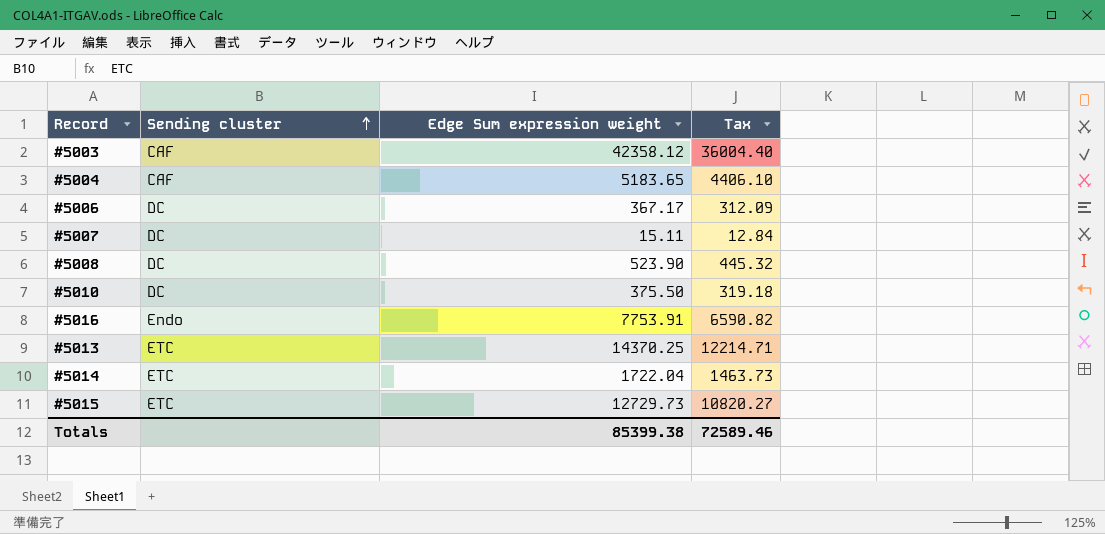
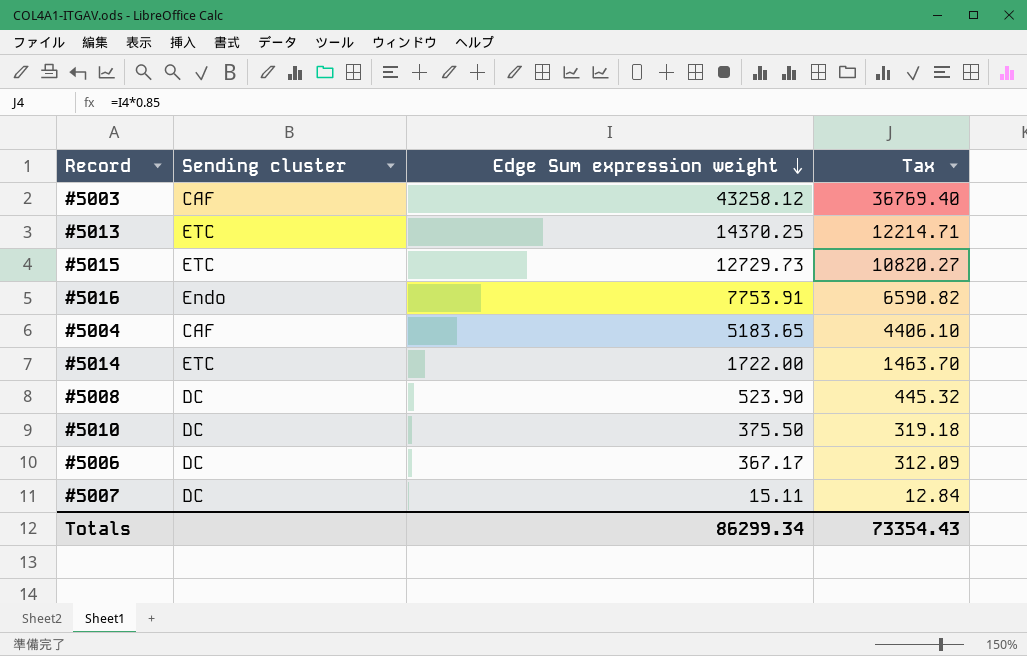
row order: Sending cluster ascending -> Edge Sum expression weight descending
#5003 | Edge Sum expression weight: 42358.12 -> 43258.12
#5003 | Tax: 36004.40 -> 36769.40
#5014 | Edge Sum expression weight: 1722.04 -> 1722.00
#5014 | Tax: 1463.73 -> 1463.70
Totals | Edge Sum expression weight: 85399.38 -> 86299.34
Totals | Tax: 72589.46 -> 73354.43

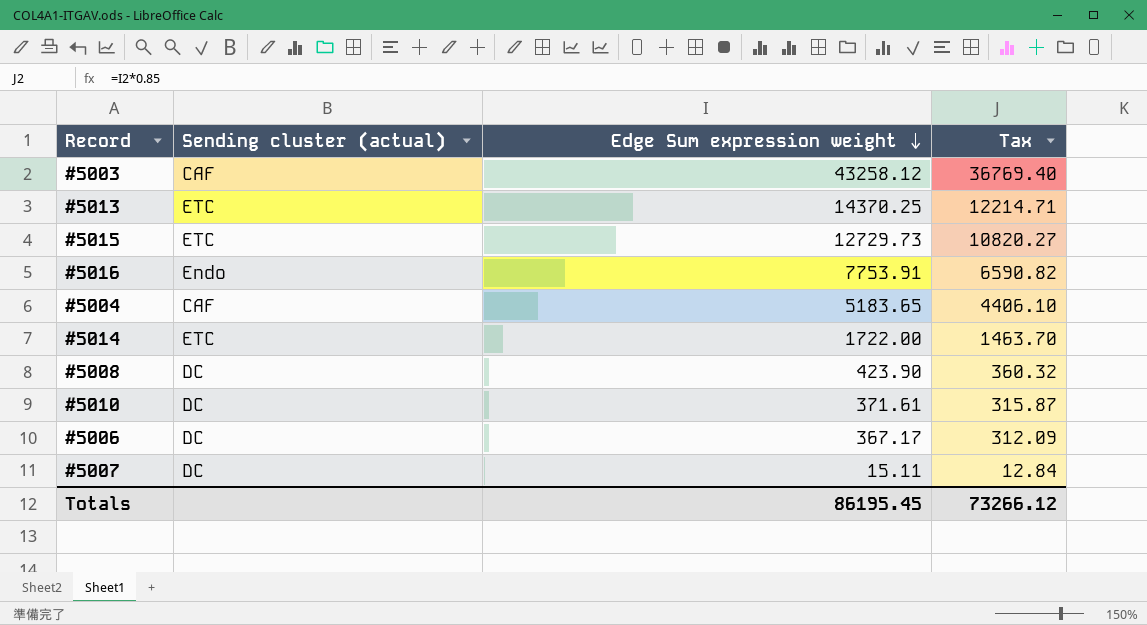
column name: Sending cluster -> Sending cluster (actual)
#5008 | Edge Sum expression weight: 523.90 -> 423.90
#5008 | Tax: 445.32 -> 360.32
#5010 | Edge Sum expression weight: 375.50 -> 371.61
#5010 | Tax: 319.18 -> 315.87
Totals | Edge Sum expression weight: 86299.34 -> 86195.45
Totals | Tax: 73354.43 -> 73266.12

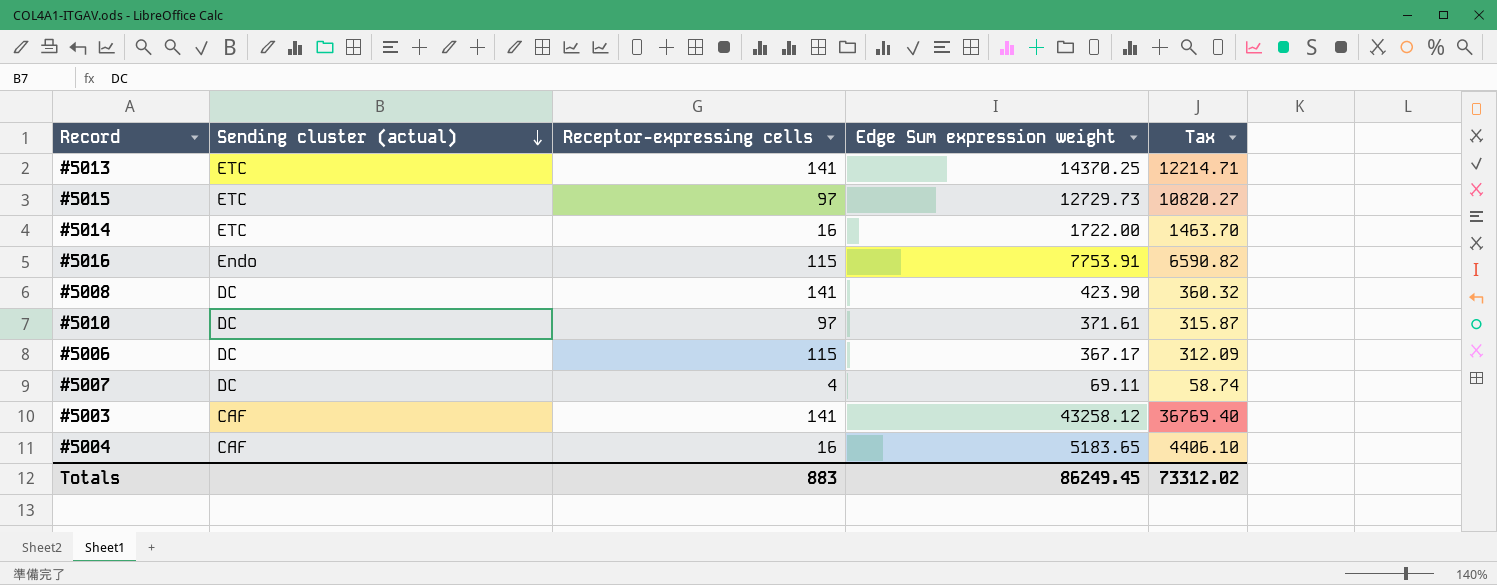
row order: Edge Sum expression weight descending -> Sending cluster (actual) descending
column Receptor-expressing cells | position: none -> 3
#5007 | Edge Sum expression weight: 15.11 -> 69.11
#5007 | Tax: 12.84 -> 58.74
Totals | Edge Sum expression weight: 86195.45 -> 86249.45
Totals | Tax: 73266.12 -> 73312.02

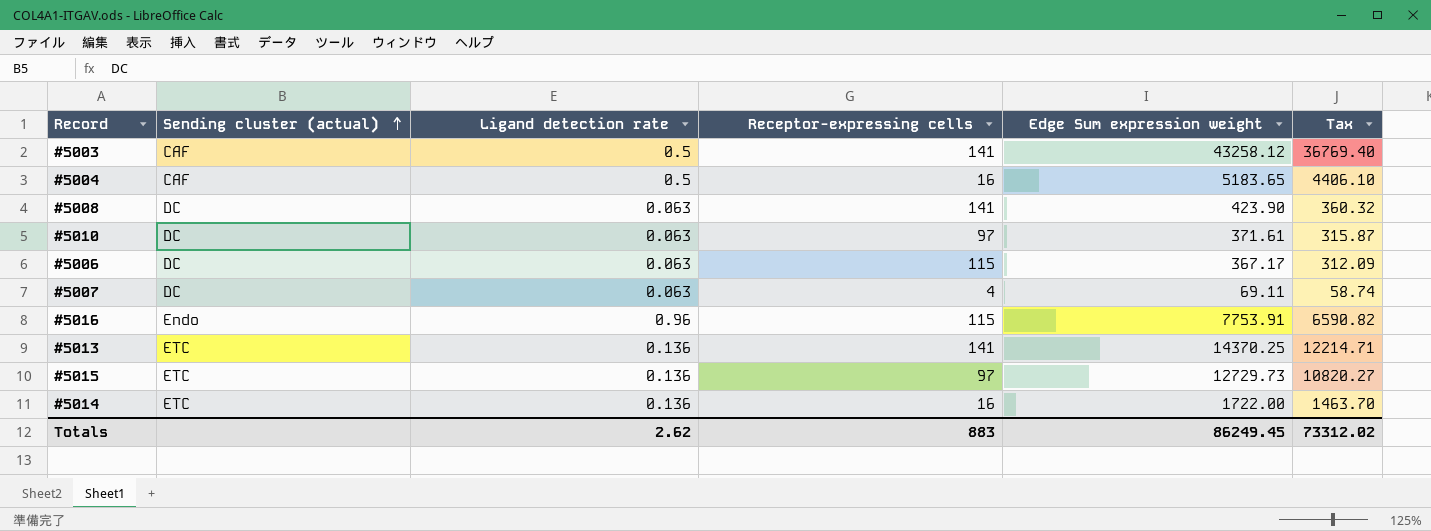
row order: Sending cluster (actual) descending -> Sending cluster (actual) ascending
column Ligand detection rate | position: none -> 3

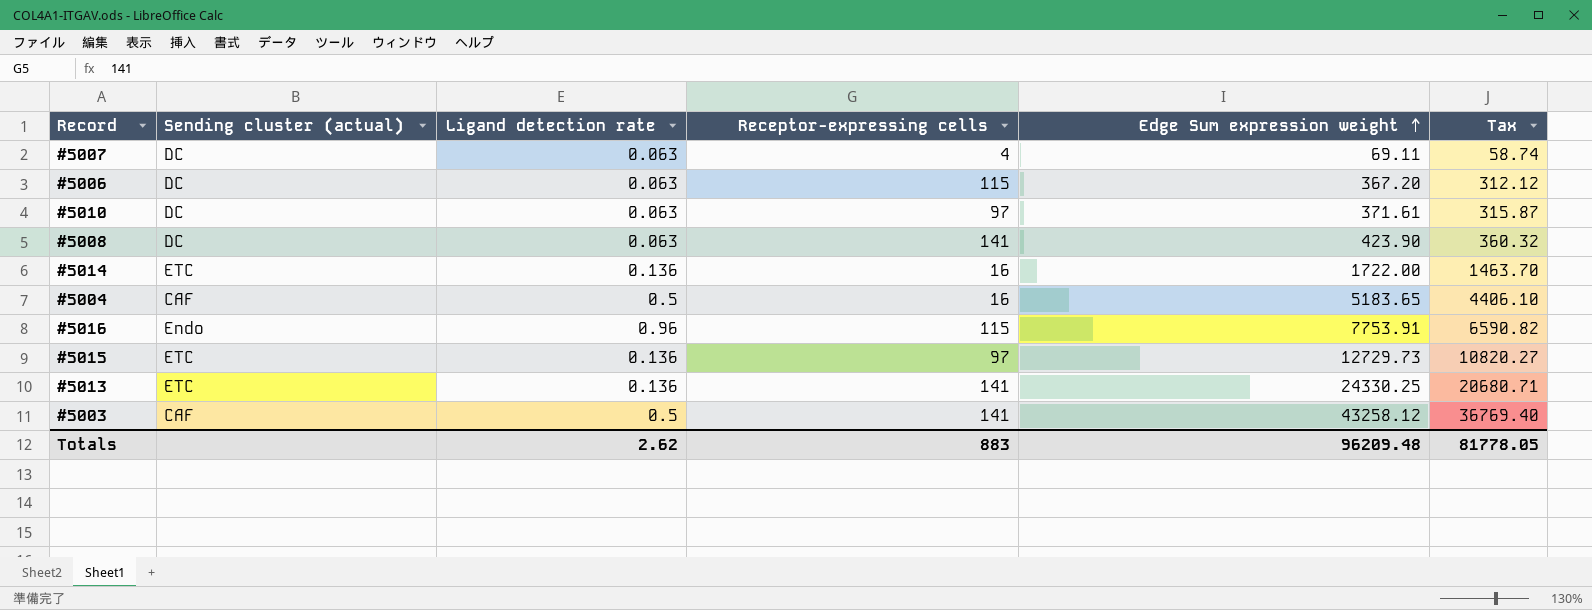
row order: Sending cluster (actual) ascending -> Edge Sum expression weight ascending
#5006 | Edge Sum expression weight: 367.17 -> 367.20
#5006 | Tax: 312.09 -> 312.12
#5013 | Edge Sum expression weight: 14370.25 -> 24330.25
#5013 | Tax: 12214.71 -> 20680.71
Totals | Edge Sum expression weight: 86249.45 -> 96209.48
Totals | Tax: 73312.02 -> 81778.05

